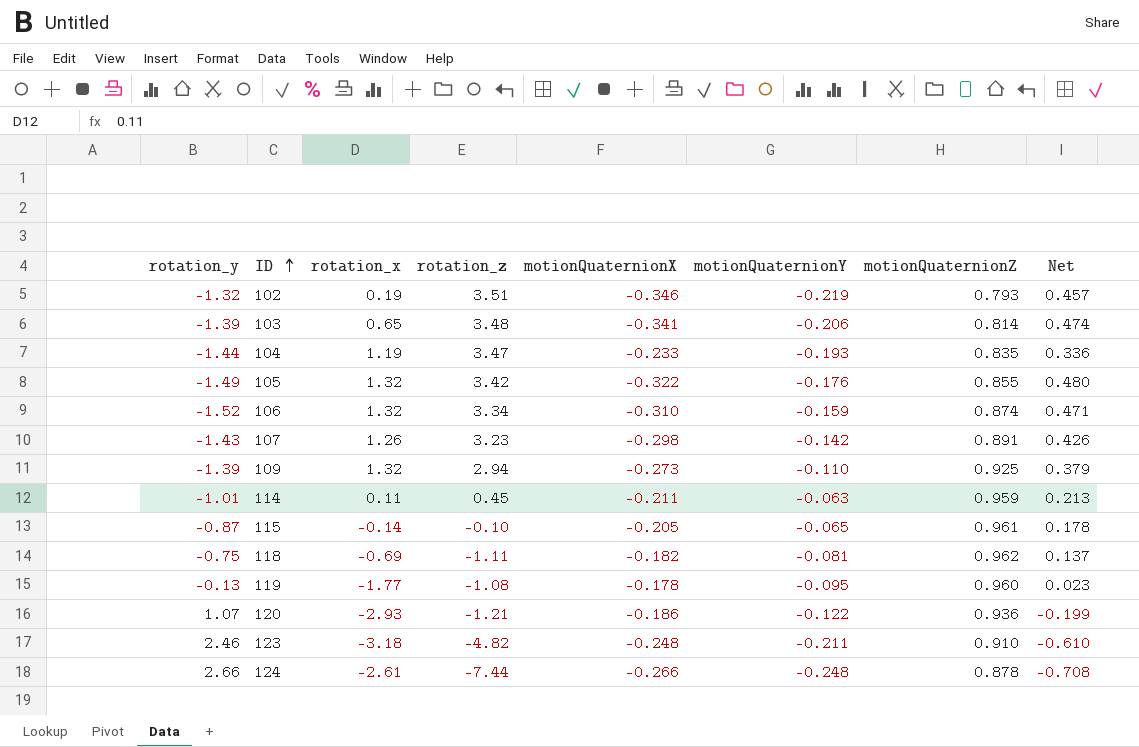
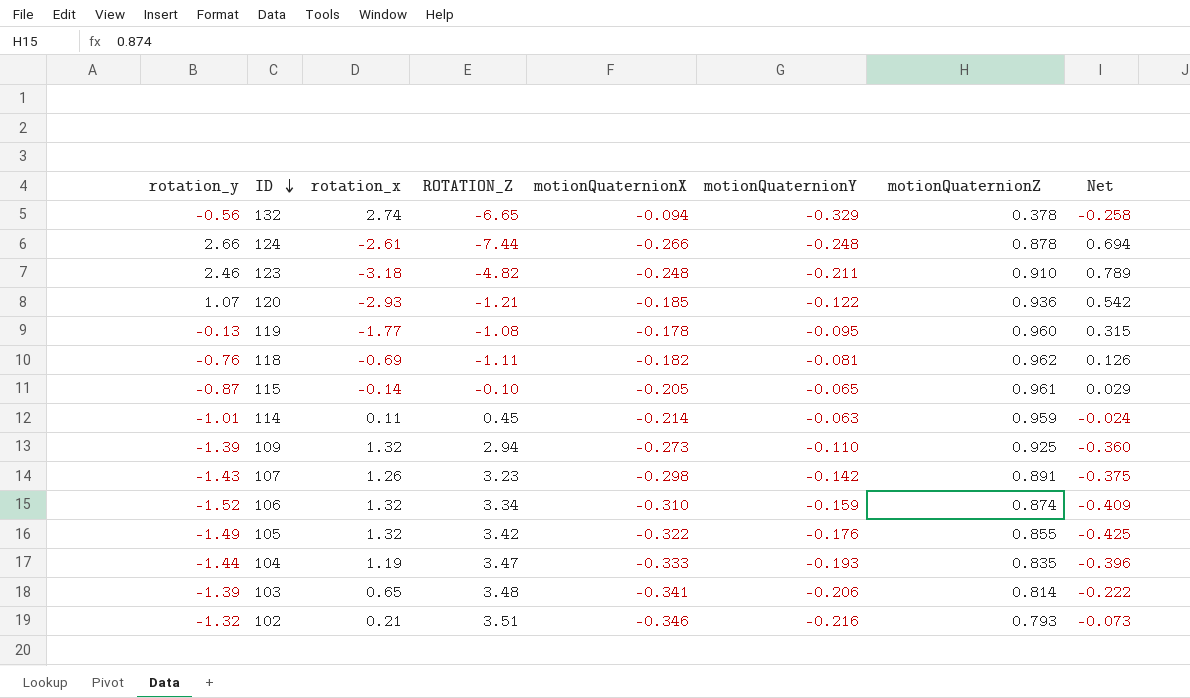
row order: ID ascending -> ID descending
column name: rotation_z -> ROTATION_Z
column Net | formula: [rotation_y] * [motionQuaternionX] -> [rotation_x] * [motionQuaternionX]
row 132: none -> -0.56 | 2.74 | -6.65 | -0.094 | -0.329 | 0.378 | -0.258
120 | motionQuaternionX: -0.186 -> -0.185
118 | rotation_y: -0.75 -> -0.76
114 | motionQuaternionX: -0.211 -> -0.214
104 | motionQuaternionX: -0.233 -> -0.333
102 | rotation_x: 0.19 -> 0.21
102 | motionQuaternionY: -0.219 -> -0.216

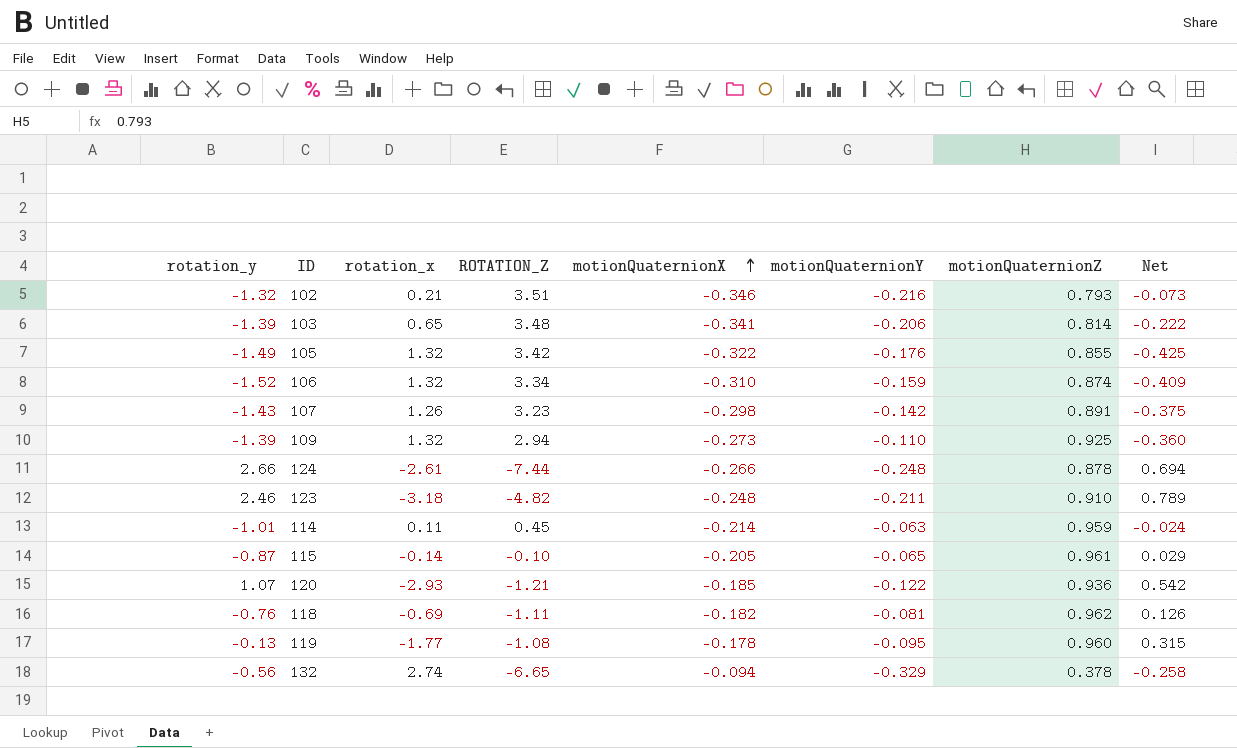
row order: ID descending -> motionQuaternionX ascending
row 104: -1.44 | 1.19 | 3.47 | -0.333 | -0.193 | 0.835 | -0.396 -> none

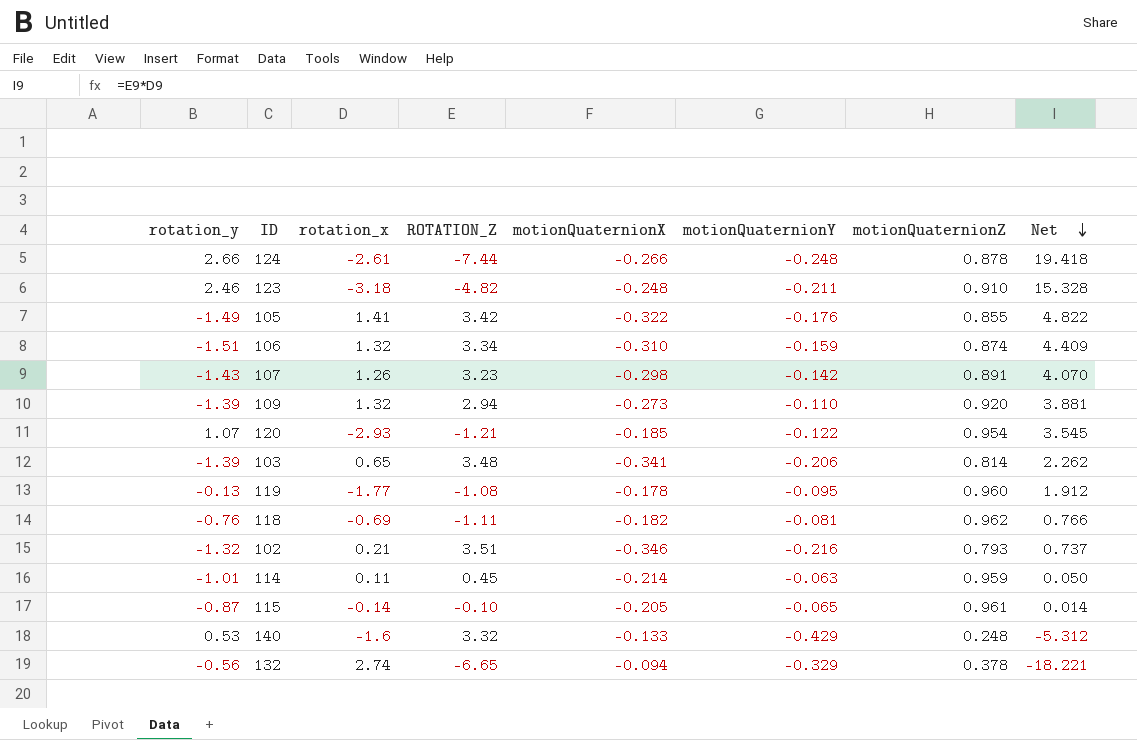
row order: motionQuaternionX ascending -> Net descending
column Net | formula: [rotation_x] * [motionQuaternionX] -> [rotation_x] * [ROTATION_Z]
105 | rotation_x: 1.32 -> 1.41
106 | rotation_y: -1.52 -> -1.51
109 | motionQuaternionZ: 0.925 -> 0.920
120 | motionQuaternionZ: 0.936 -> 0.954
row 140: none -> 0.53 | -1.6 | 3.32 | -0.133 | -0.429 | 0.248 | -5.312

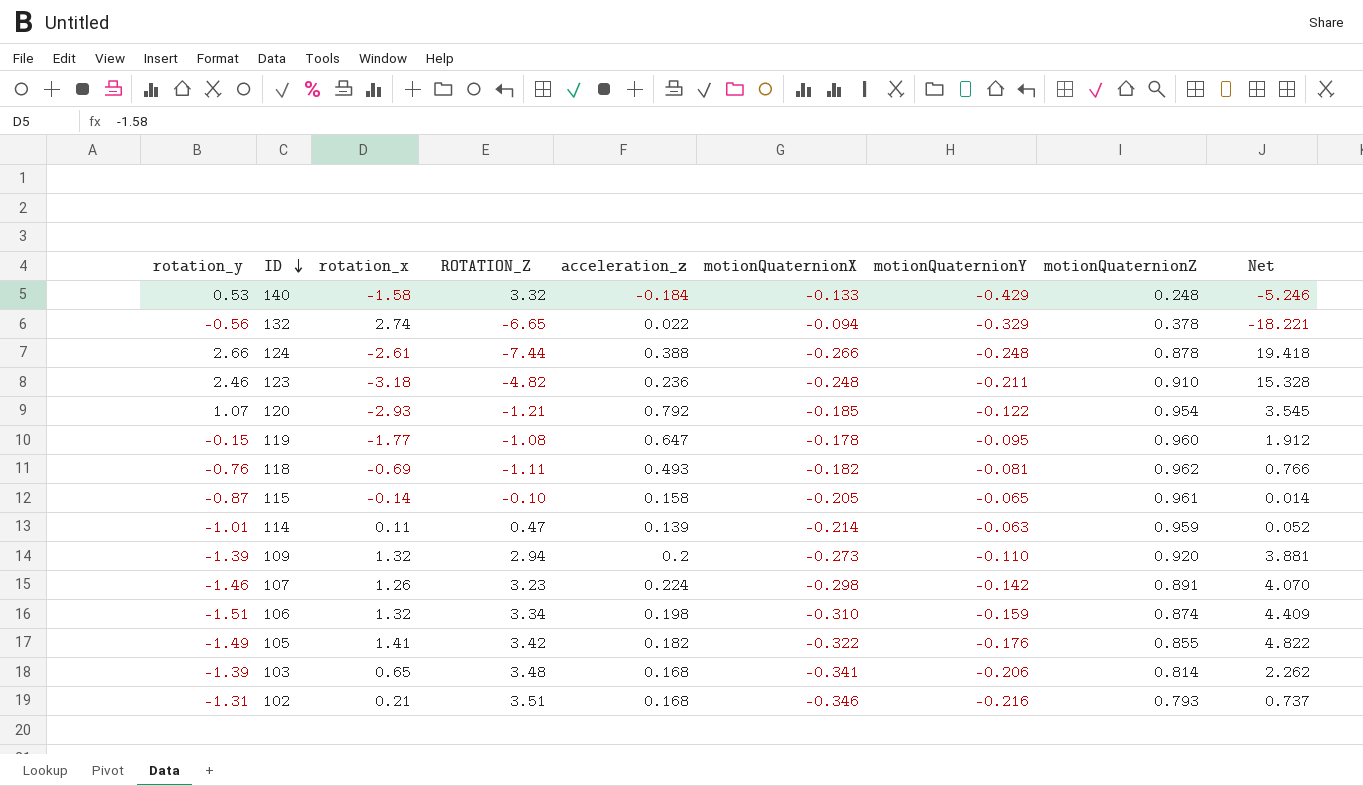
row order: Net descending -> ID descending
column acceleration_z | position: none -> 5
140 | rotation_x: -1.6 -> -1.58
140 | Net: -5.312 -> -5.246
119 | rotation_y: -0.13 -> -0.15
114 | ROTATION_Z: 0.45 -> 0.47
114 | Net: 0.050 -> 0.052
107 | rotation_y: -1.43 -> -1.46
102 | rotation_y: -1.32 -> -1.31

